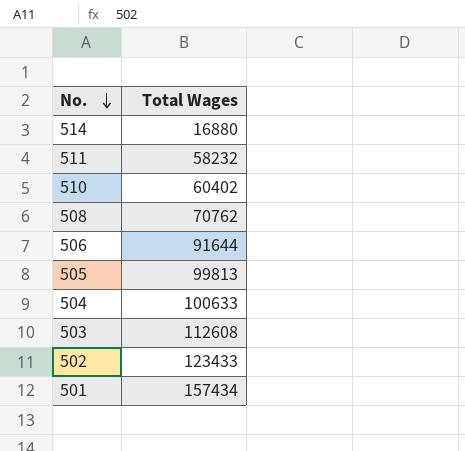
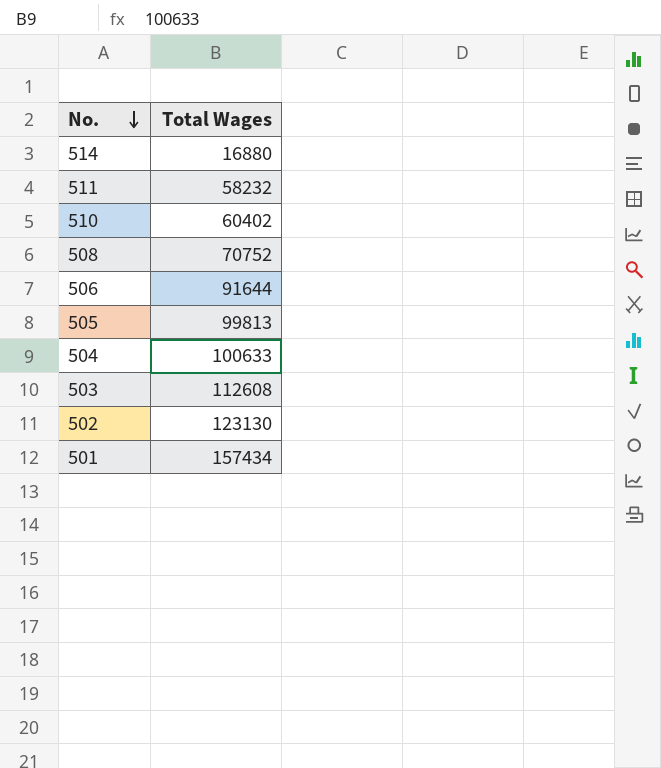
508 | Total Wages: 70762 -> 70752
502 | Total Wages: 123433 -> 123130

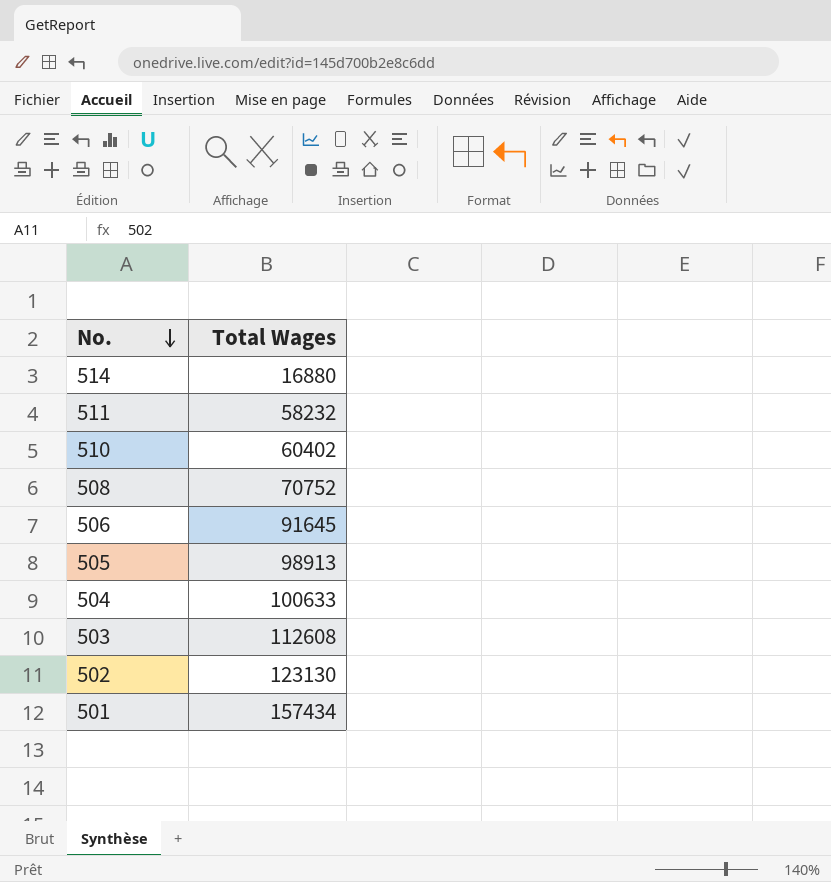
506 | Total Wages: 91644 -> 91645
505 | Total Wages: 99813 -> 98913

